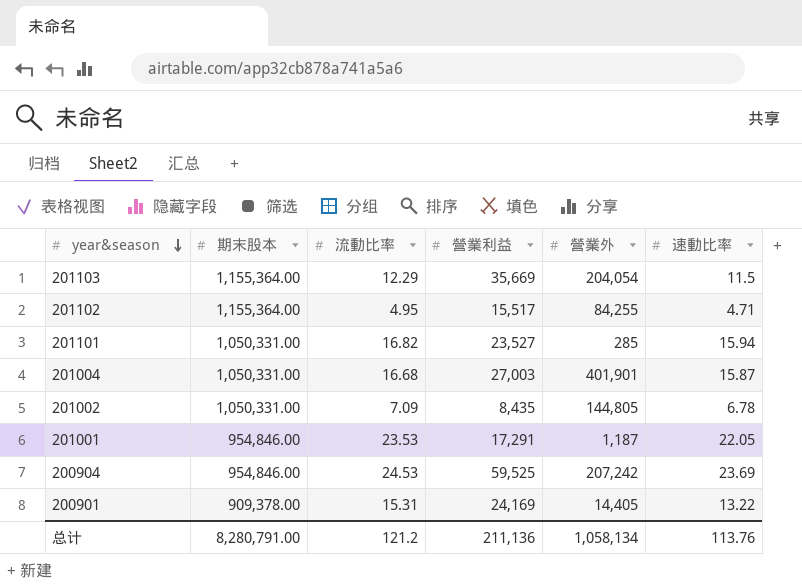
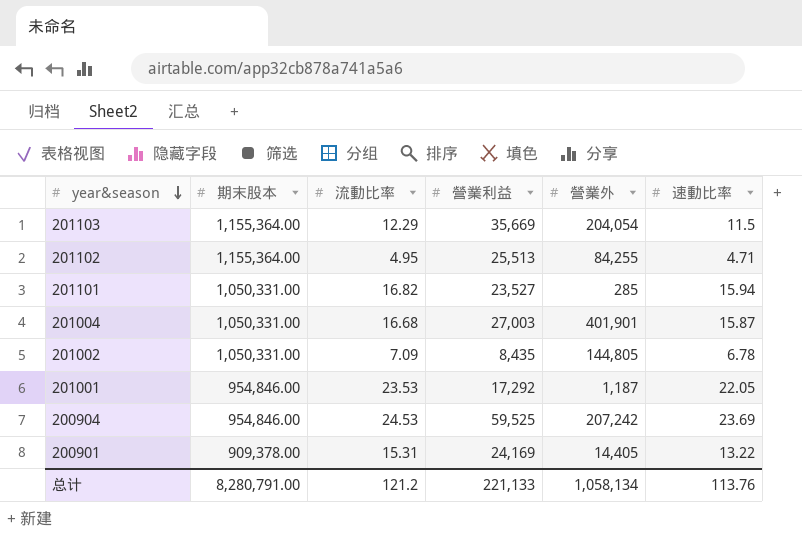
201102 | 營業利益: 15,517 -> 25,513
201001 | 營業利益: 17,291 -> 17,292
总计 | 營業利益: 211,136 -> 221,133

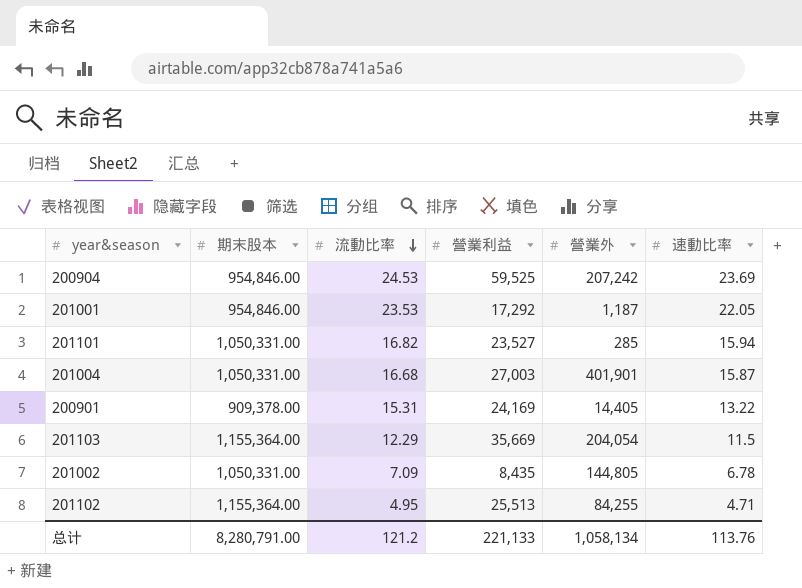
row order: year&season descending -> 流動比率 descending

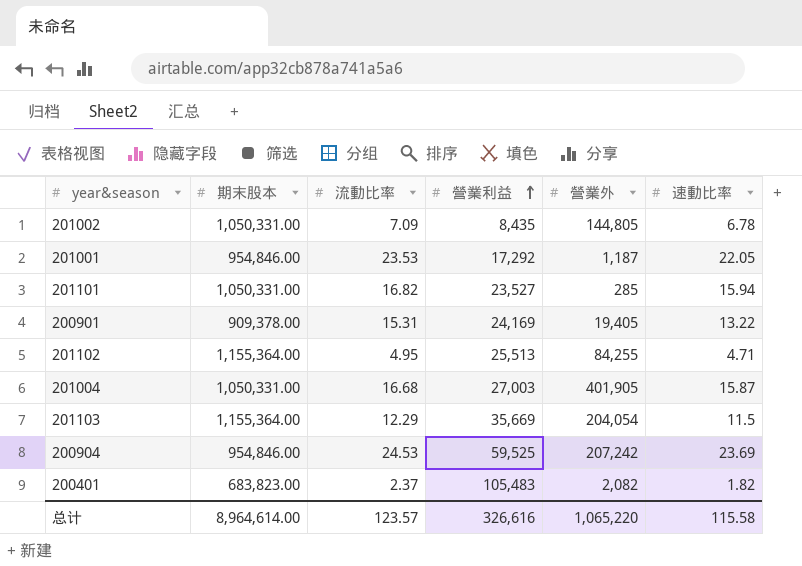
row order: 流動比率 descending -> 營業利益 ascending
200901 | 營業外: 14,405 -> 19,405
201004 | 營業外: 401,901 -> 401,905
row 200401: none -> 683,823.00 | 2.37 | 105,483 | 2,082 | 1.82
总计 | 期末股本: 8,280,791.00 -> 8,964,614.00
总计 | 流動比率: 121.2 -> 123.57
总计 | 營業利益: 221,133 -> 326,616
总计 | 營業外: 1,058,134 -> 1,065,220
总计 | 速動比率: 113.76 -> 115.58

